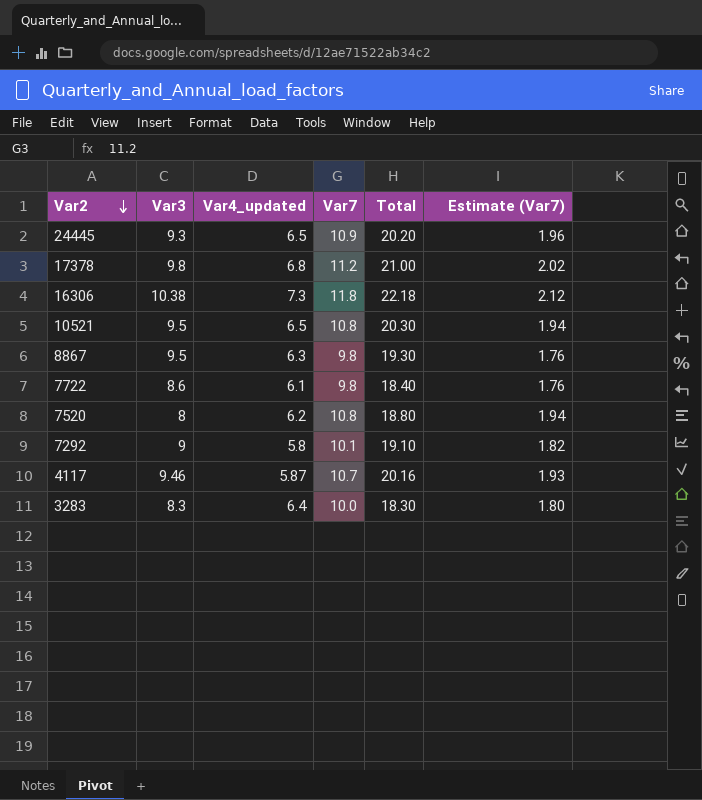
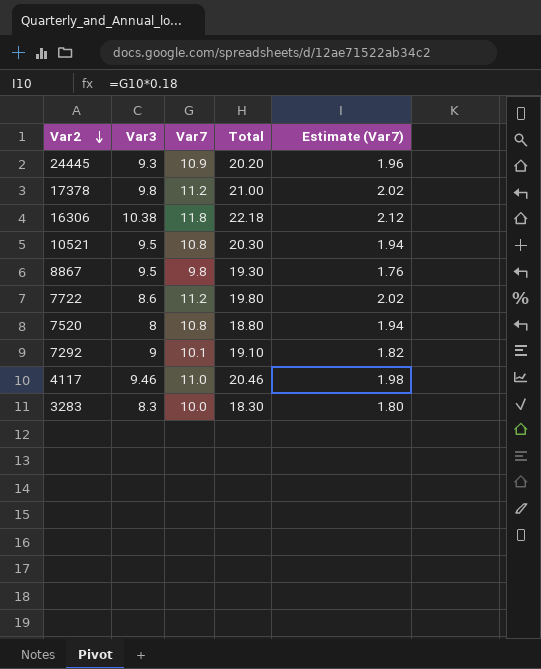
column Var4_updated | position: 3 -> none
7722 | Var7: 9.8 -> 11.2
7722 | Total: 18.40 -> 19.80
7722 | Estimate (Var7): 1.76 -> 2.02
4117 | Var7: 10.7 -> 11.0
4117 | Total: 20.16 -> 20.46
4117 | Estimate (Var7): 1.93 -> 1.98

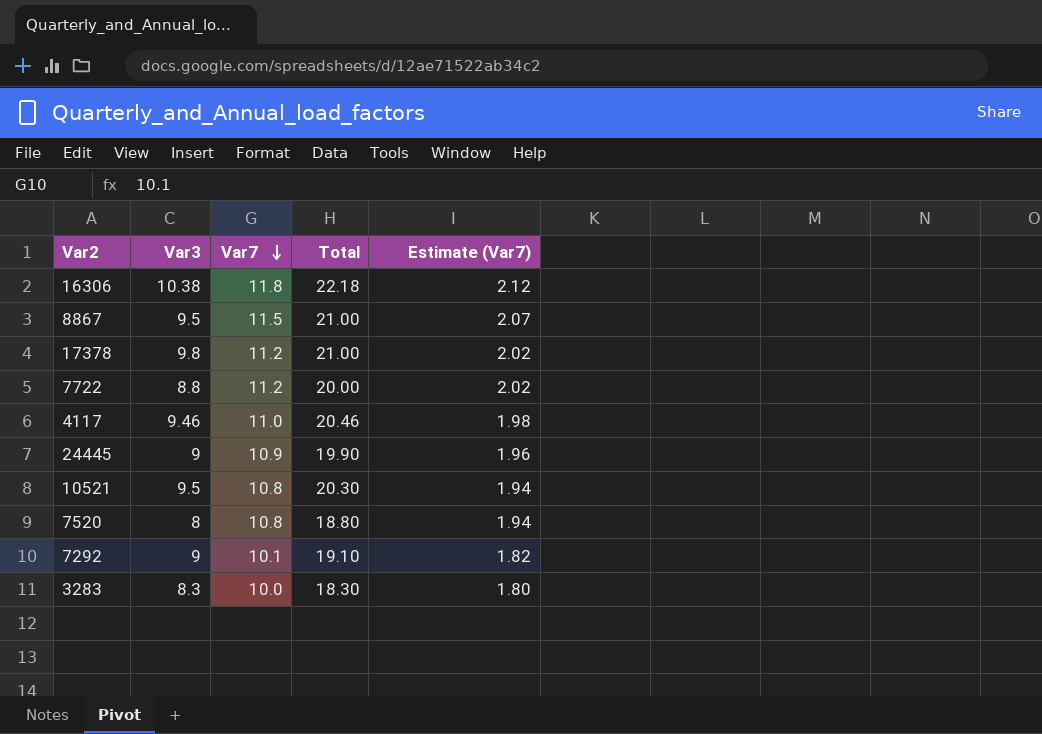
row order: Var2 descending -> Var7 descending
8867 | Var7: 9.8 -> 11.5
8867 | Total: 19.30 -> 21.00
8867 | Estimate (Var7): 1.76 -> 2.07
7722 | Var3: 8.6 -> 8.8
7722 | Total: 19.80 -> 20.00
24445 | Var3: 9.3 -> 9
24445 | Total: 20.20 -> 19.90

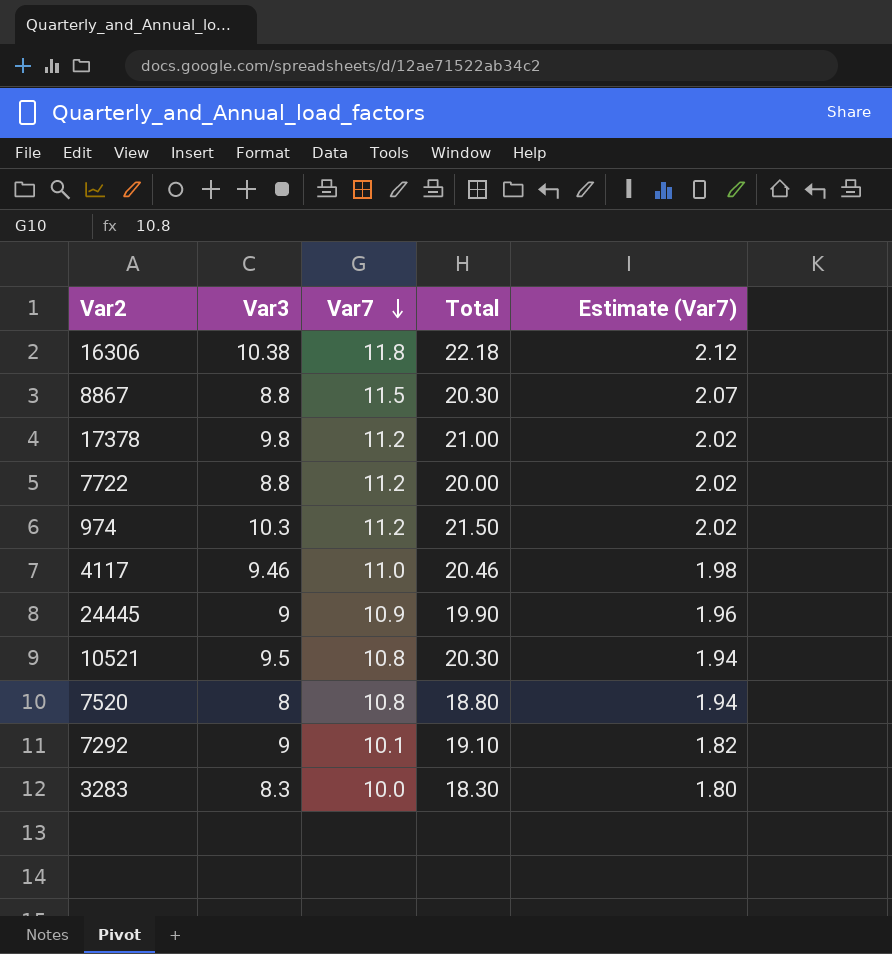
8867 | Var3: 9.5 -> 8.8
8867 | Total: 21.00 -> 20.30
row 974: none -> 10.3 | 11.2 | 21.50 | 2.02

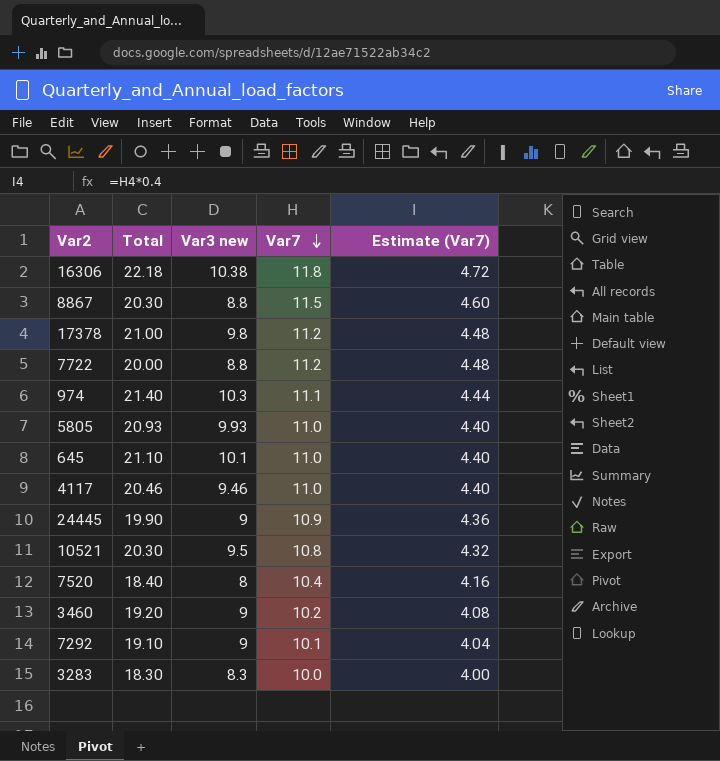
column Total | position: 4 -> 2
column name: Var3 -> Var3 new
column Estimate (Var7) | formula: [Var7] * 0.18 -> [Var7] * 0.4
974 | Total: 21.50 -> 21.40
974 | Var7: 11.2 -> 11.1
row 5805: none -> 20.93 | 9.93 | 11.0 | 4.40
row 645: none -> 21.10 | 10.1 | 11.0 | 4.40
7520 | Total: 18.80 -> 18.40
7520 | Var7: 10.8 -> 10.4
row 3460: none -> 19.20 | 9 | 10.2 | 4.08

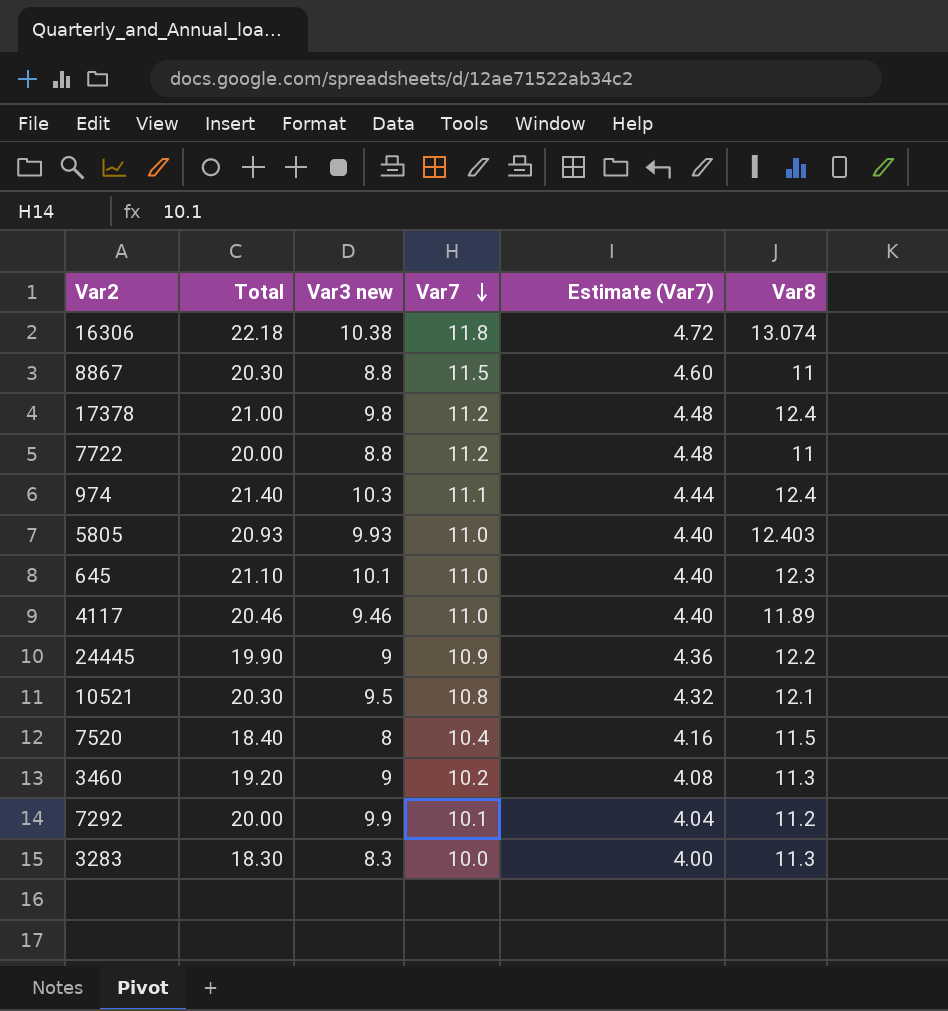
column Var8 | position: none -> 6
7292 | Total: 19.10 -> 20.00
7292 | Var3 new: 9 -> 9.9

